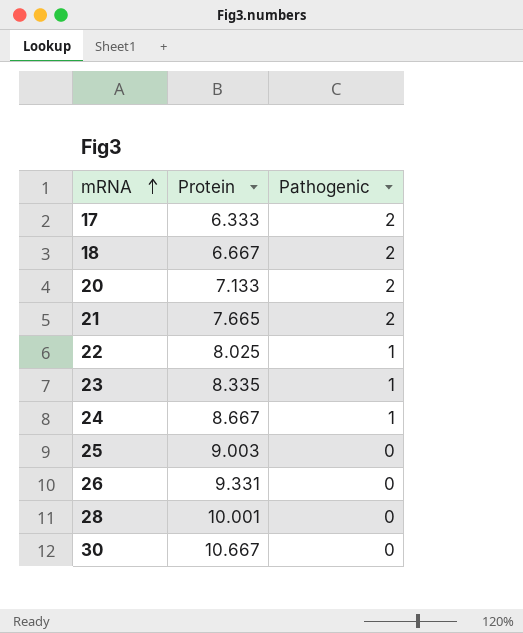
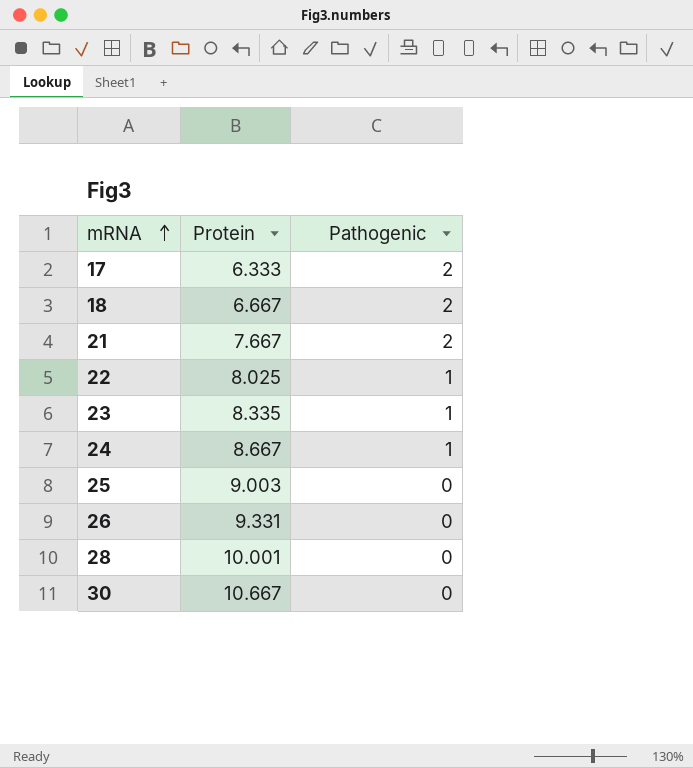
row 20: 7.133 | 2 -> none
21 | Protein: 7.665 -> 7.667

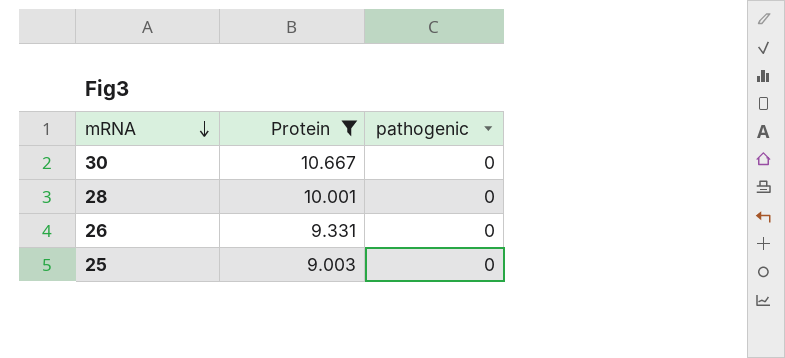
filter: none -> Protein >= 9.003
row order: mRNA ascending -> mRNA descending
column name: Pathogenic -> pathogenic

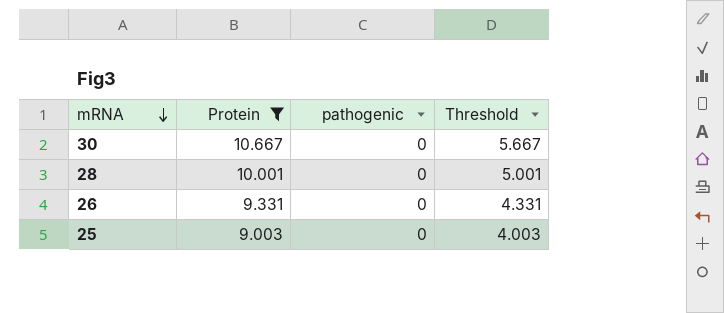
column Threshold | formula: none -> [Protein] - 5

